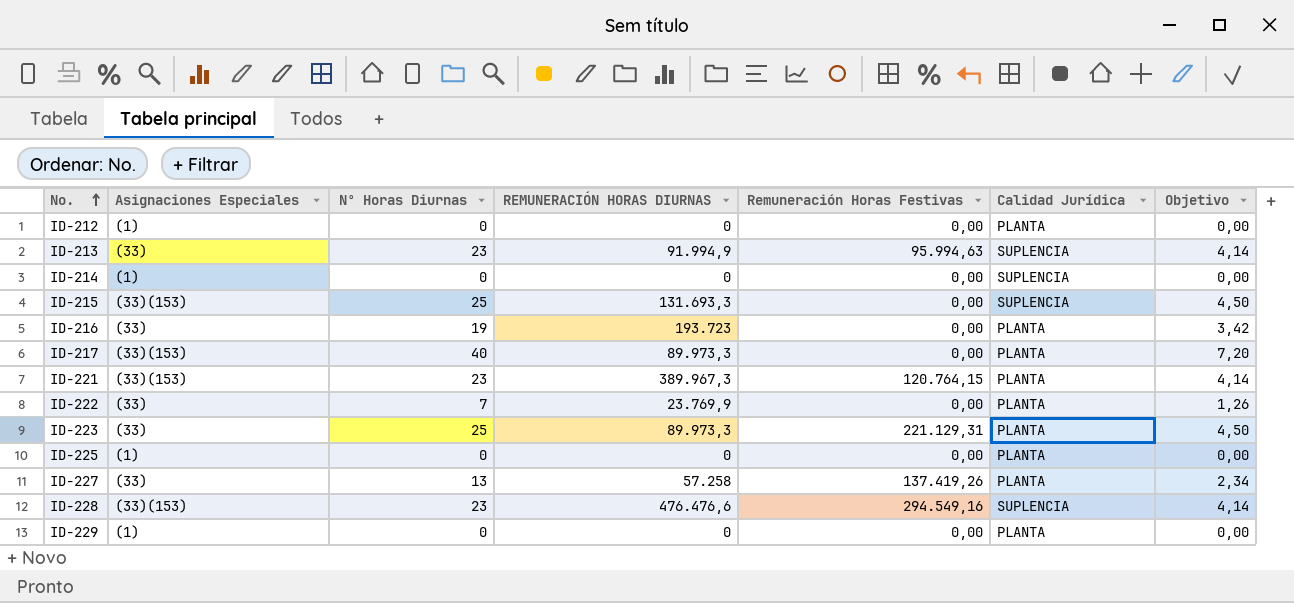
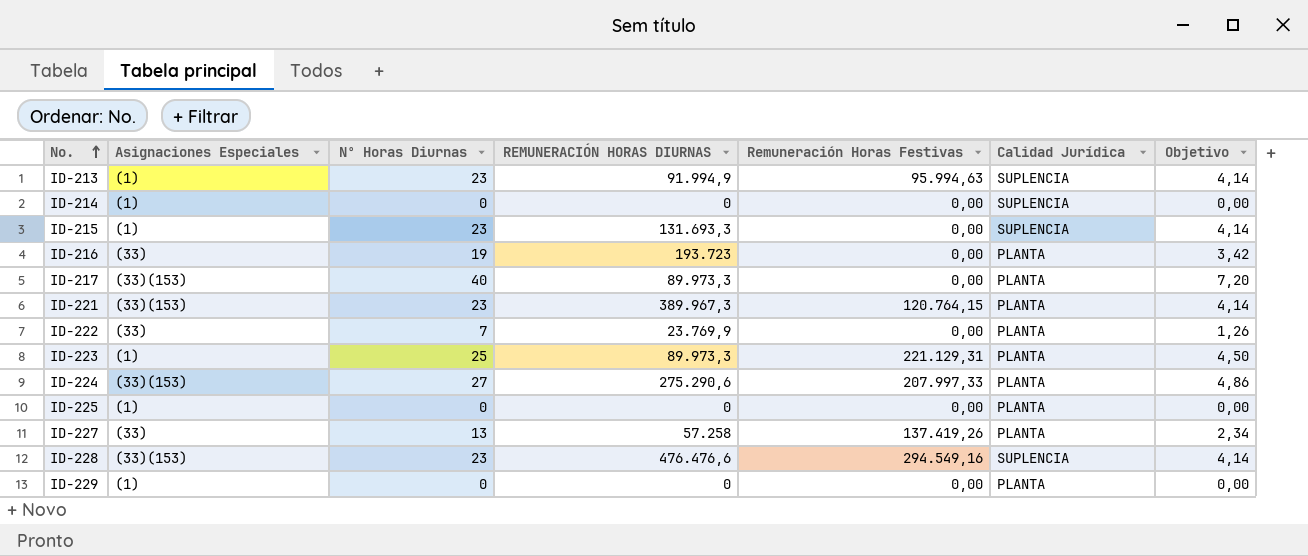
row ID-212: (1) | 0 | 0 | 0,00 | PLANTA | 0,00 -> none
ID-213 | Asignaciones Especiales: (33) -> (1)
ID-215 | Asignaciones Especiales: (33)(153) -> (1)
ID-215 | Nº Horas Diurnas: 25 -> 23
ID-215 | Objetivo: 4,50 -> 4,14
ID-223 | Asignaciones Especiales: (33) -> (1)
row ID-224: none -> (33)(153) | 27 | 275.290,6 | 207.997,33 | PLANTA | 4,86

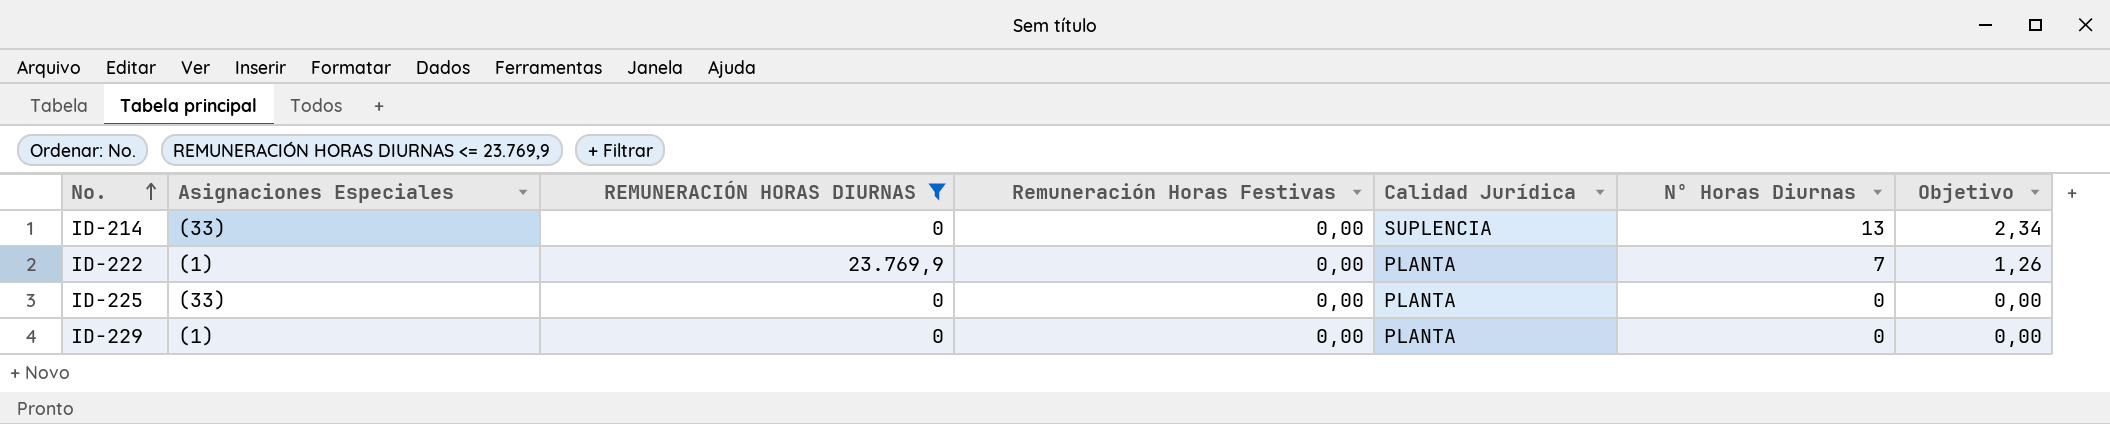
filter: none -> REMUNERACIÓN HORAS DIURNAS <= 23.769,9
column Nº Horas Diurnas | position: 3 -> 6
ID-214 | Asignaciones Especiales: (1) -> (33)
ID-214 | Nº Horas Diurnas: 0 -> 13
ID-214 | Objetivo: 0,00 -> 2,34
ID-222 | Asignaciones Especiales: (33) -> (1)
ID-225 | Asignaciones Especiales: (1) -> (33)

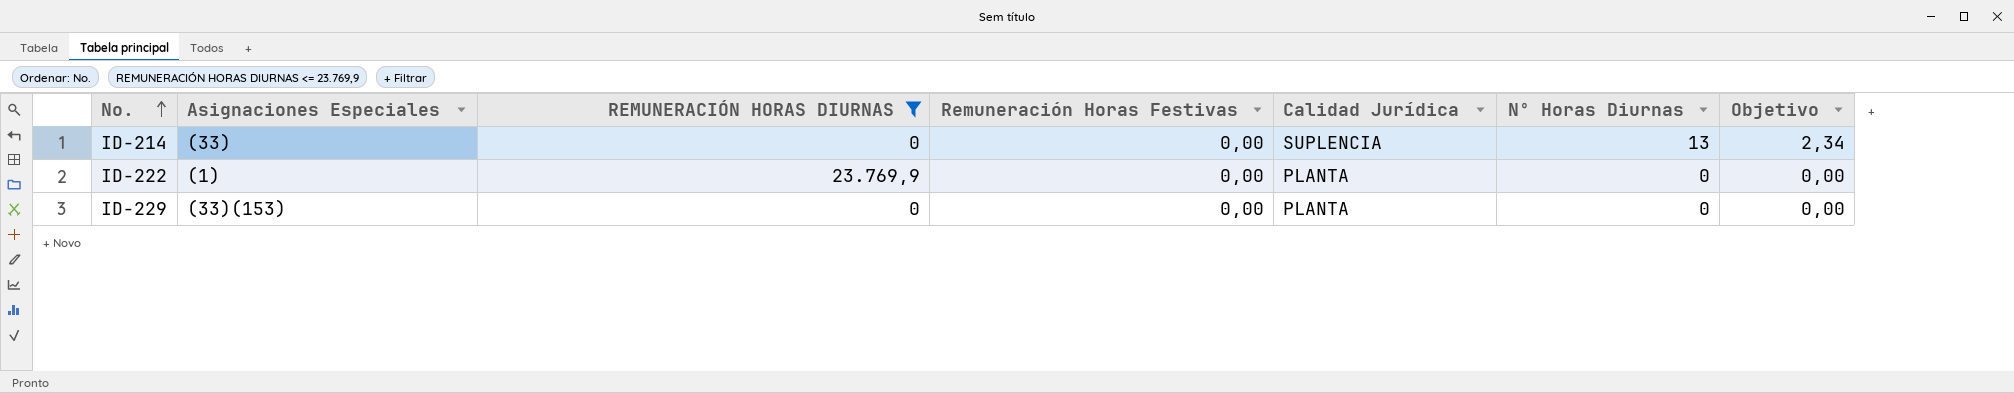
row ID-225: (33) | 0 | 0,00 | PLANTA | 0 | 0,00 -> none
ID-222 | Nº Horas Diurnas: 7 -> 0
ID-222 | Objetivo: 1,26 -> 0,00
ID-229 | Asignaciones Especiales: (1) -> (33)(153)

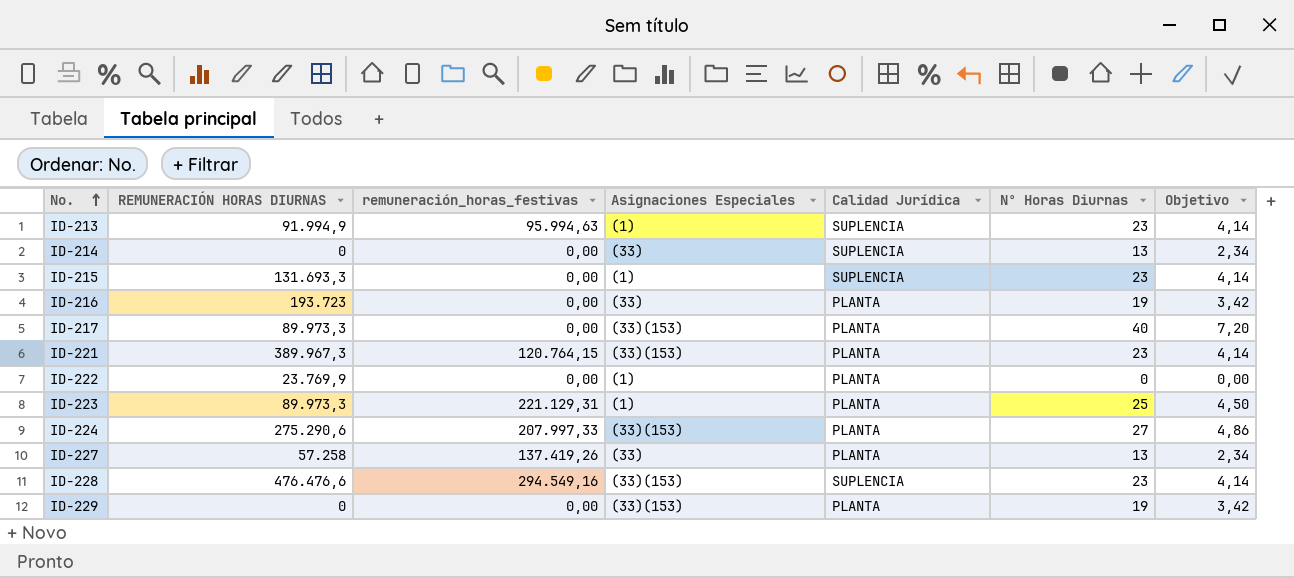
filter: REMUNERACIÓN HORAS DIURNAS <= 23.769,9 -> none
column name: Remuneración Horas Festivas -> remuneración_horas_festivas
column Asignaciones Especiales | position: 2 -> 4
ID-229 | Nº Horas Diurnas: 0 -> 19
ID-229 | Objetivo: 0,00 -> 3,42

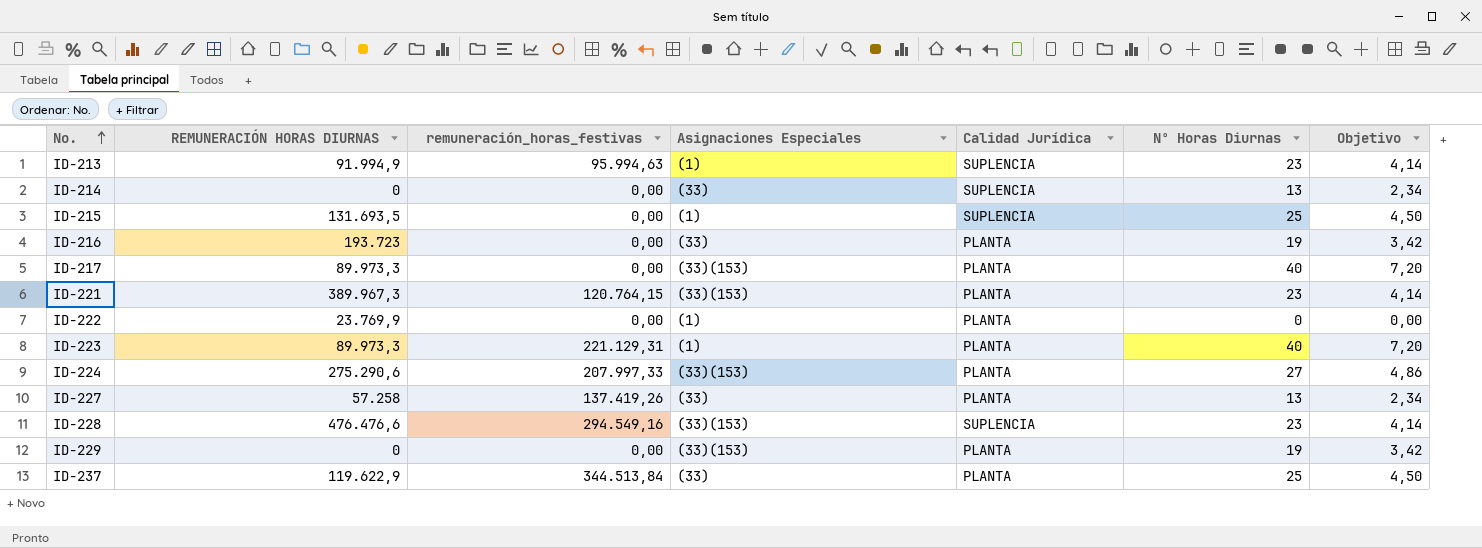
ID-215 | REMUNERACIÓN HORAS DIURNAS: 131.693,3 -> 131.693,5
ID-215 | Nº Horas Diurnas: 23 -> 25
ID-215 | Objetivo: 4,14 -> 4,50
ID-223 | Nº Horas Diurnas: 25 -> 40
ID-223 | Objetivo: 4,50 -> 7,20
row ID-237: none -> 119.622,9 | 344.513,84 | (33) | PLANTA | 25 | 4,50

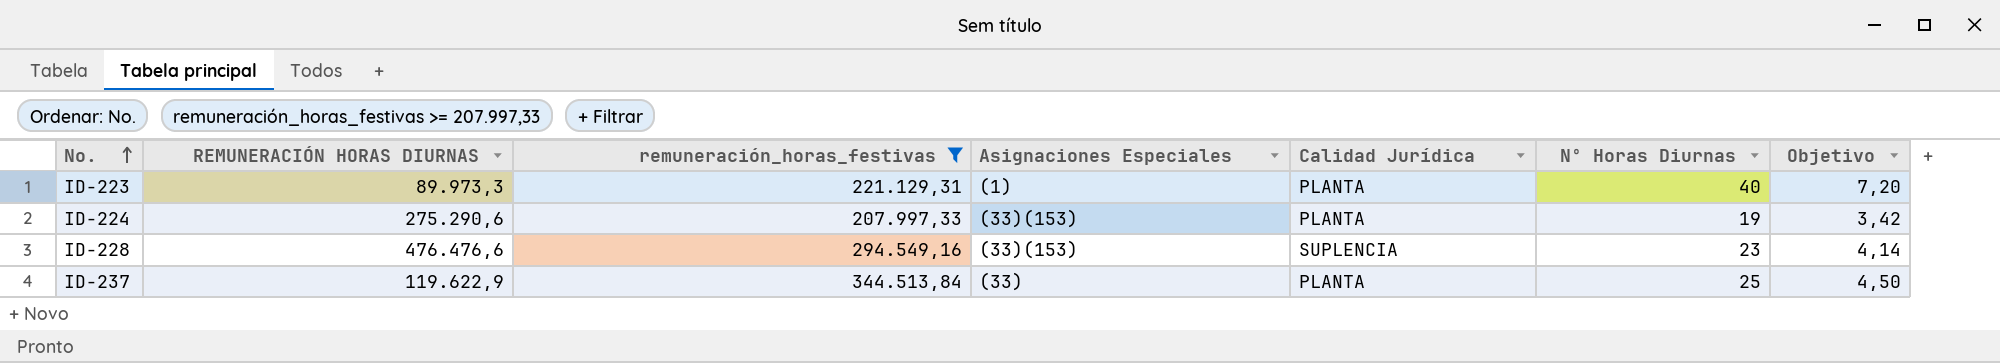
filter: none -> remuneración_horas_festivas >= 207.997,33
ID-224 | Nº Horas Diurnas: 27 -> 19
ID-224 | Objetivo: 4,86 -> 3,42

